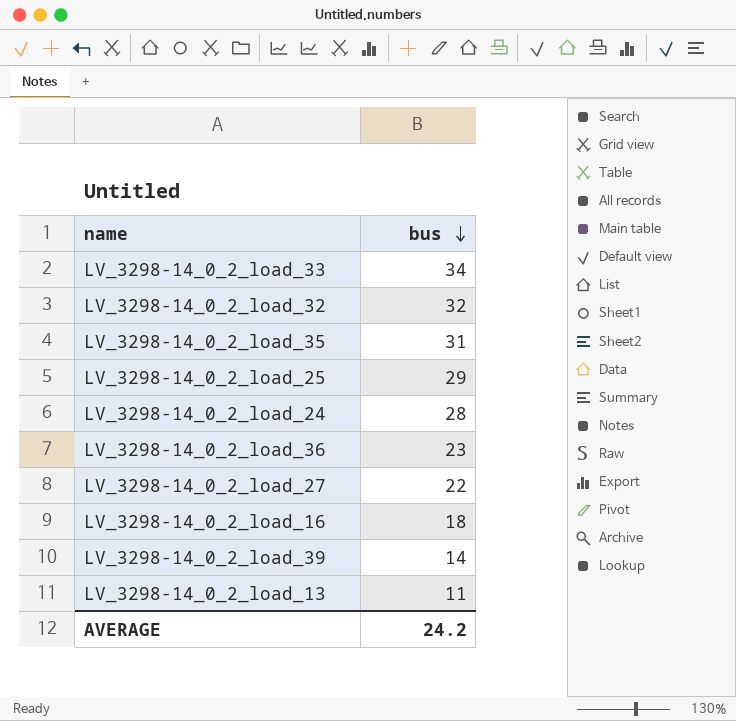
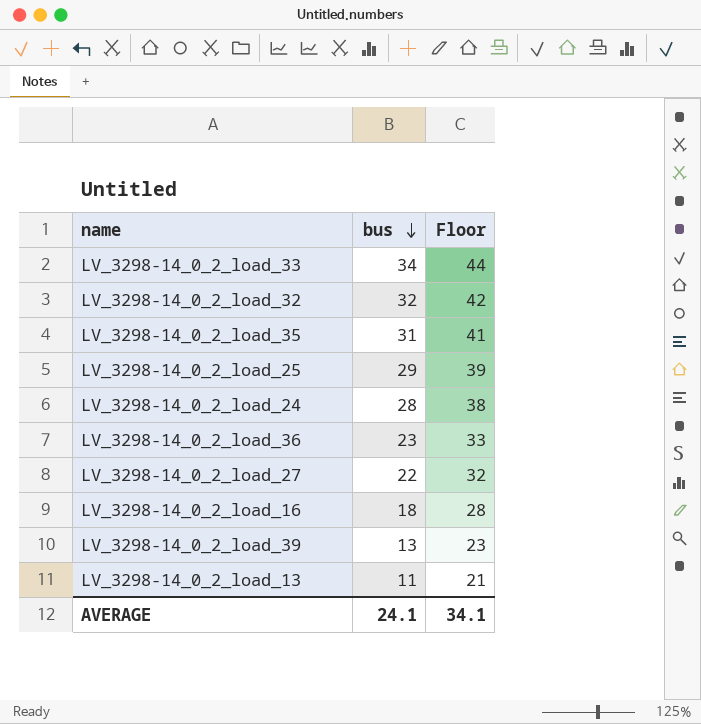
column Floor | formula: none -> [bus] + 10
LV_3298-14_0_2_load_39 | bus: 14 -> 13
AVERAGE | bus: 24.2 -> 24.1

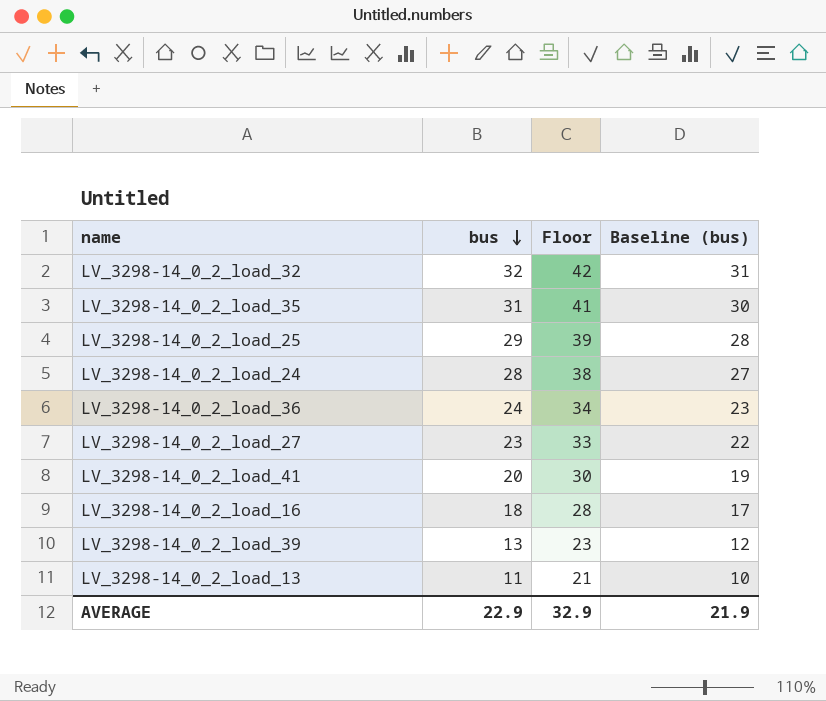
column Baseline (bus) | formula: none -> [bus] - 1
row LV_3298-14_0_2_load_33: 34 | 44 -> none
LV_3298-14_0_2_load_36 | bus: 23 -> 24
LV_3298-14_0_2_load_36 | Floor: 33 -> 34
LV_3298-14_0_2_load_27 | bus: 22 -> 23
LV_3298-14_0_2_load_27 | Floor: 32 -> 33
row LV_3298-14_0_2_load_41: none -> 20 | 30 | 19
AVERAGE | bus: 24.1 -> 22.9
AVERAGE | Floor: 34.1 -> 32.9

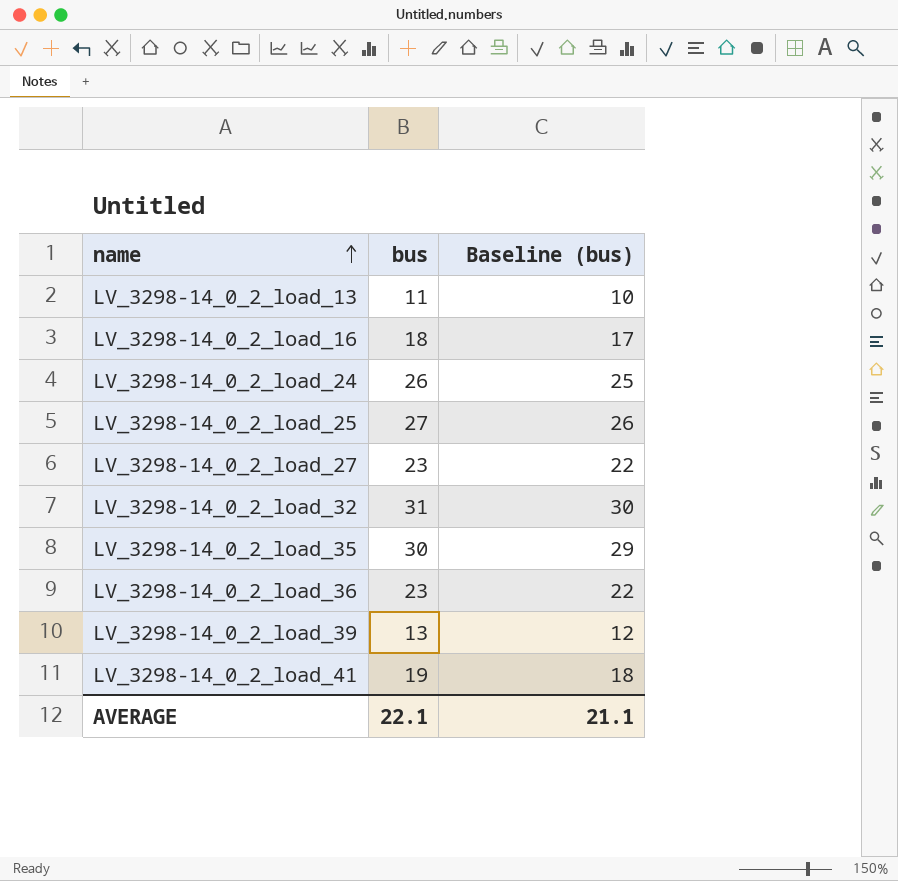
row order: bus descending -> name ascending
column Floor | formula: [bus] + 10 -> none
LV_3298-14_0_2_load_24 | bus: 28 -> 26
LV_3298-14_0_2_load_24 | Baseline (bus): 27 -> 25
LV_3298-14_0_2_load_25 | bus: 29 -> 27
LV_3298-14_0_2_load_25 | Baseline (bus): 28 -> 26
LV_3298-14_0_2_load_32 | bus: 32 -> 31
LV_3298-14_0_2_load_32 | Baseline (bus): 31 -> 30
LV_3298-14_0_2_load_35 | bus: 31 -> 30
LV_3298-14_0_2_load_35 | Baseline (bus): 30 -> 29
LV_3298-14_0_2_load_36 | bus: 24 -> 23
LV_3298-14_0_2_load_36 | Baseline (bus): 23 -> 22
LV_3298-14_0_2_load_41 | bus: 20 -> 19
LV_3298-14_0_2_load_41 | Baseline (bus): 19 -> 18
AVERAGE | bus: 22.9 -> 22.1
AVERAGE | Baseline (bus): 21.9 -> 21.1

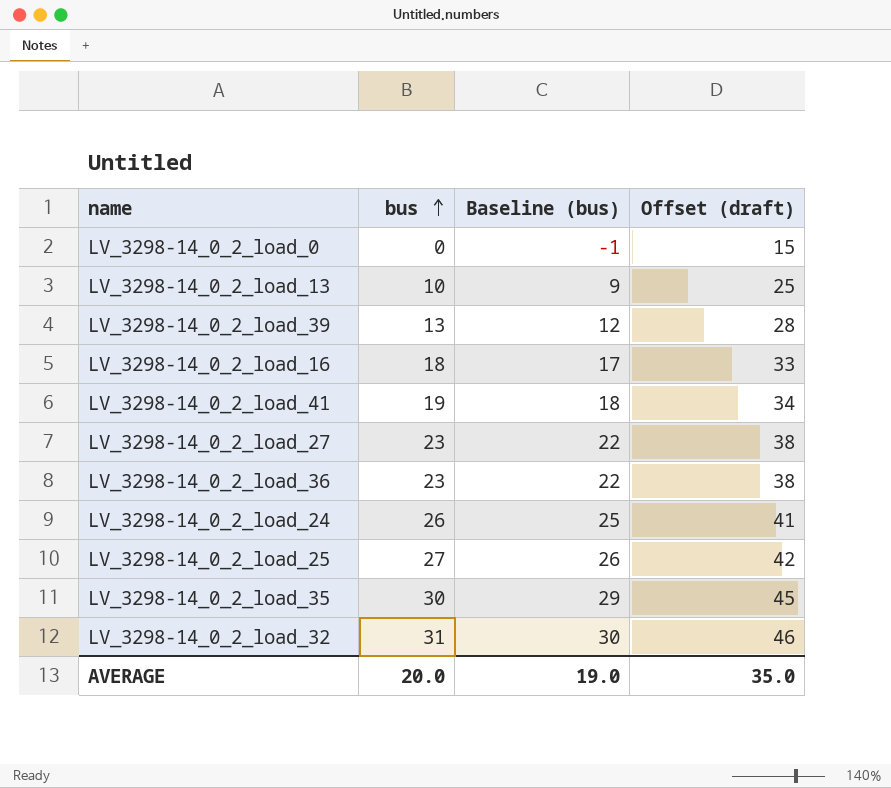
row order: name ascending -> bus ascending
column Offset (draft) | formula: none -> [bus] + 15
row LV_3298-14_0_2_load_0: none -> 0 | -1 | 15
LV_3298-14_0_2_load_13 | bus: 11 -> 10
LV_3298-14_0_2_load_13 | Baseline (bus): 10 -> 9
AVERAGE | bus: 22.1 -> 20.0
AVERAGE | Baseline (bus): 21.1 -> 19.0

